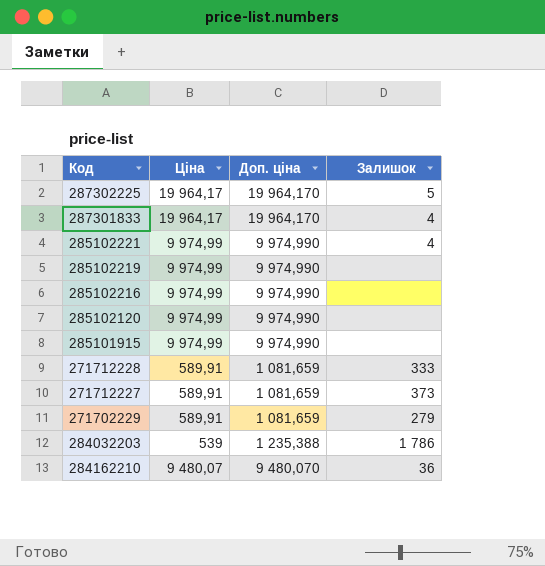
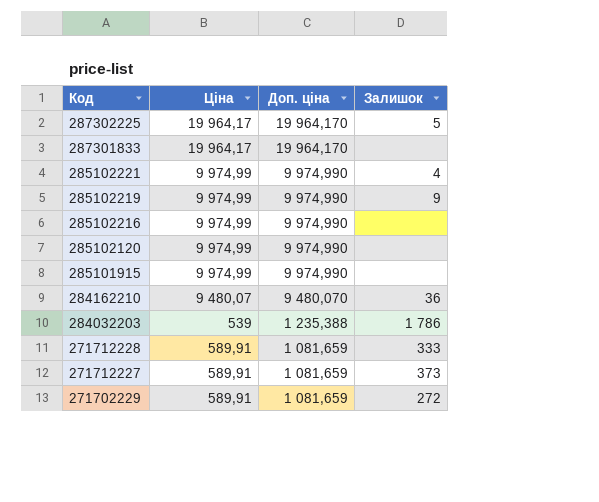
row order: none -> Код descending
287301833 | Залишок: 4 -> none
285102219 | Залишок: none -> 9
271702229 | Залишок: 279 -> 272

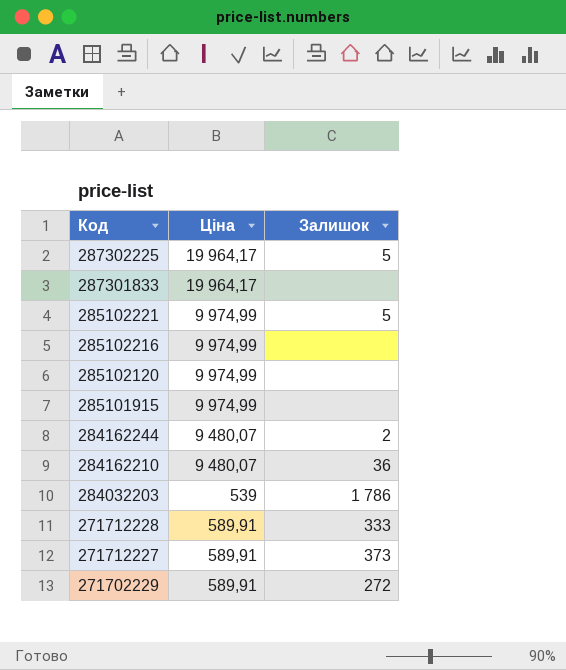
column Доп. ціна | position: 3 -> none
row 285102219: 9 974,99 | 9 974,990 | 9 -> none
285102221 | Залишок: 4 -> 5
row 284162244: none -> 9 480,07 | 2

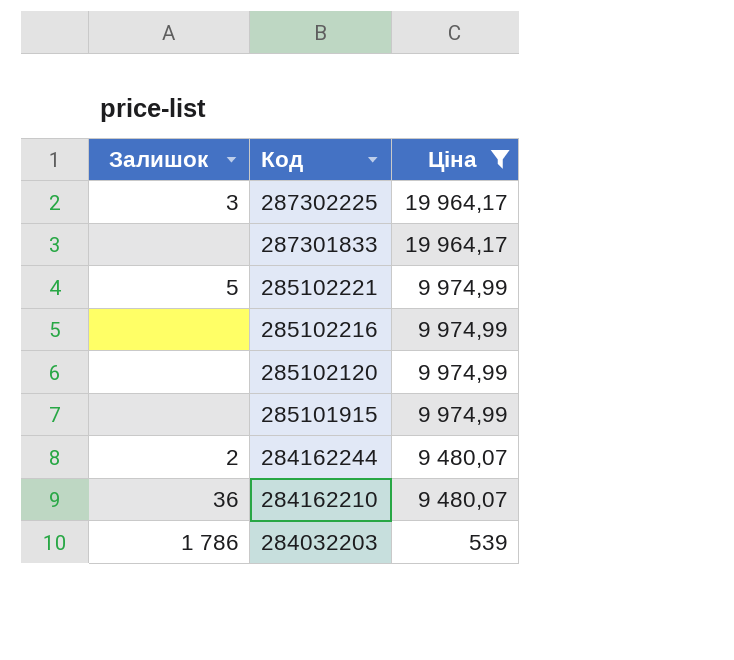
filter: none -> Ціна != 589,91
column Залишок | position: 3 -> 1
287302225 | Залишок: 5 -> 3

